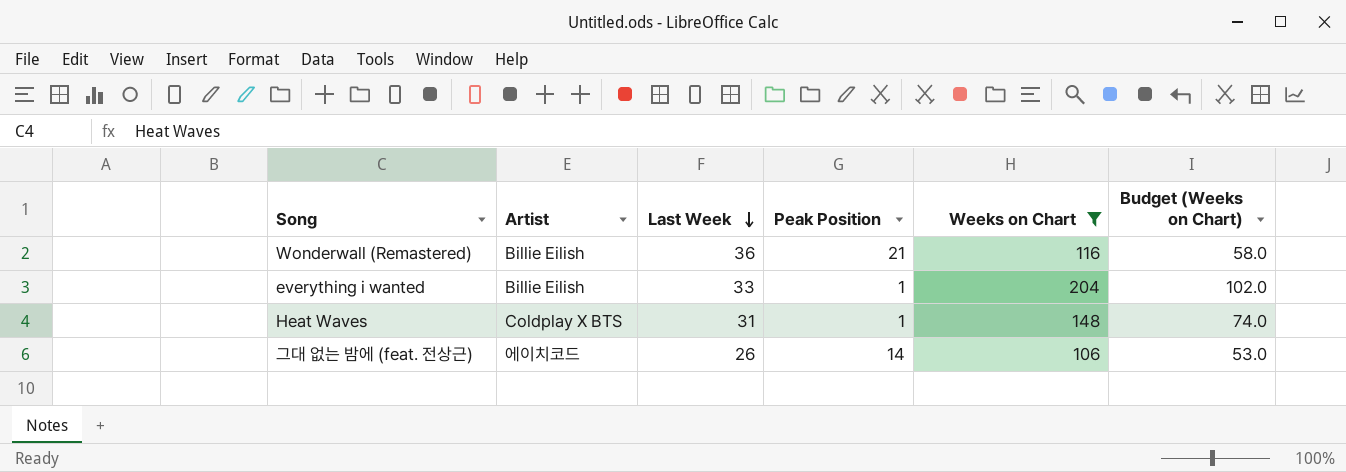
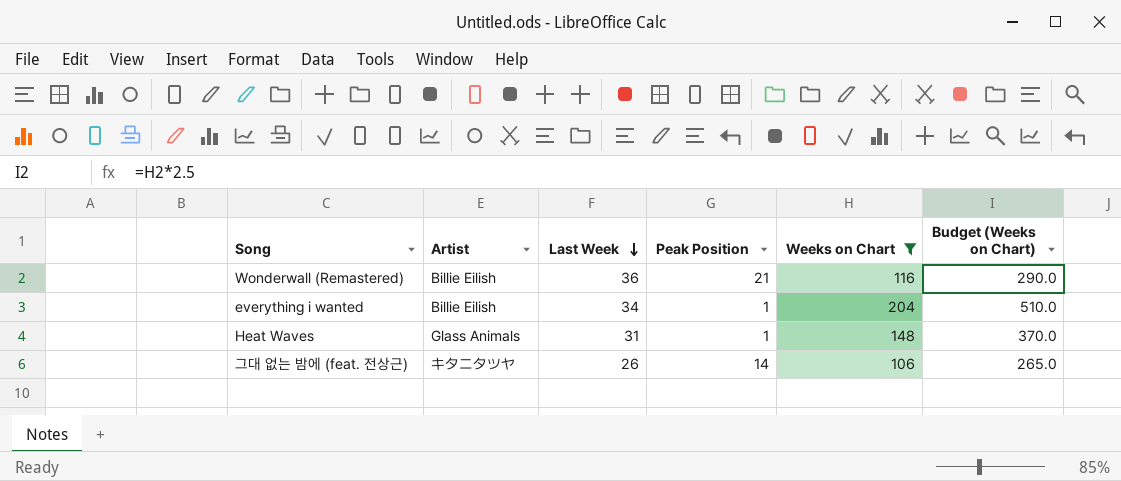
column Budget (Weeks on Chart) | formula: [Weeks on Chart] * 0.5 -> [Weeks on Chart] * 2.5
everything i wanted | Last Week: 33 -> 34
Heat Waves | Artist: Coldplay X BTS -> Glass Animals
그대 없는 밤에 (feat. 전상근) | Artist: 에이치코드 -> キタニタツヤ

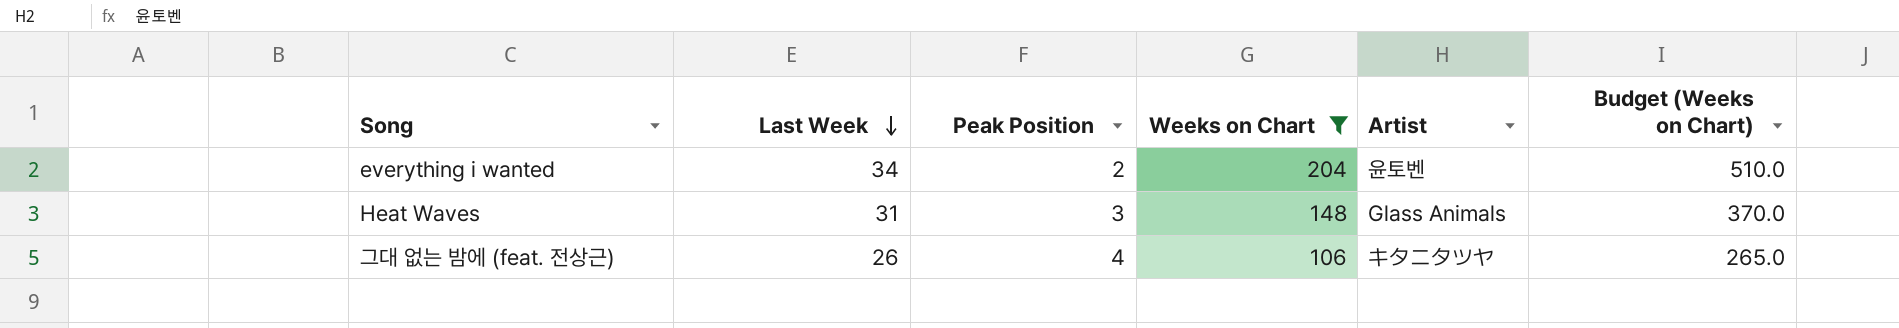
column Artist | position: 2 -> 5
row Wonderwall (Remastered): Billie Eilish | 36 | 21 | 116 | 290.0 -> none
everything i wanted | Peak Position: 1 -> 2
everything i wanted | Artist: Billie Eilish -> 윤토벤
Heat Waves | Peak Position: 1 -> 3
그대 없는 밤에 (feat. 전상근) | Peak Position: 14 -> 4

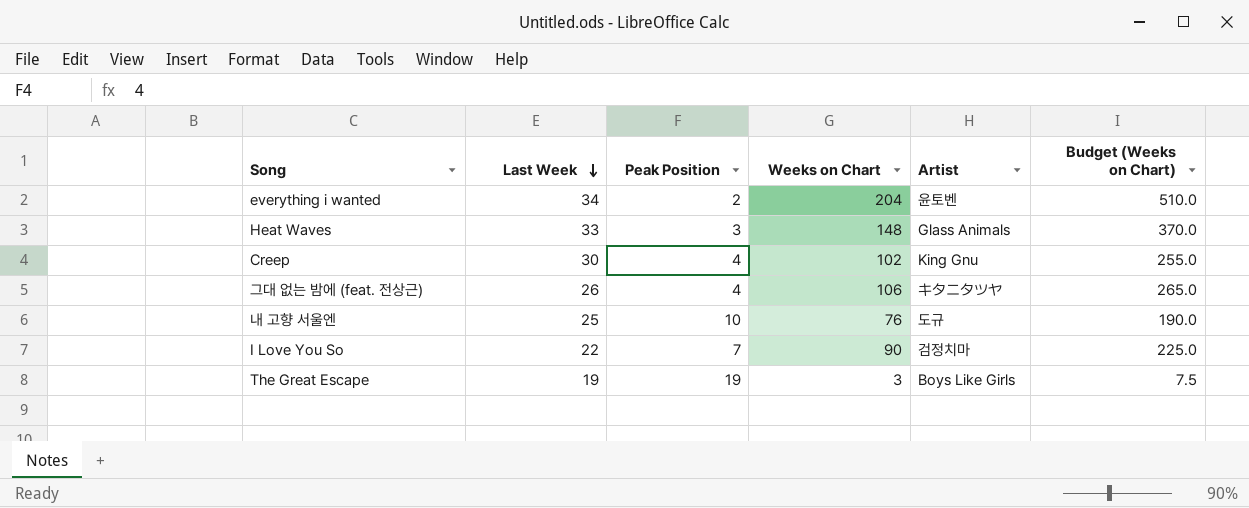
filter: Weeks on Chart >= 106 -> none
Heat Waves | Last Week: 31 -> 33

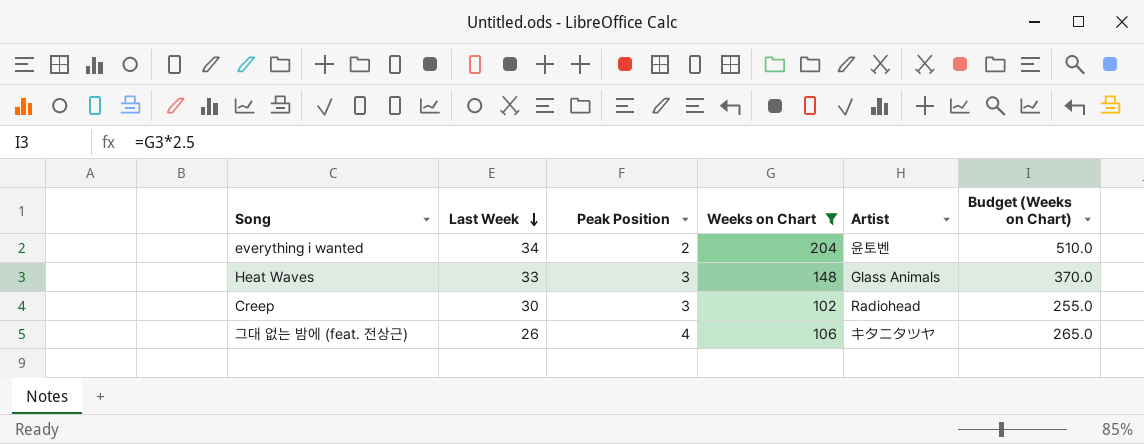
filter: none -> Weeks on Chart >= 102
Creep | Peak Position: 4 -> 3
Creep | Artist: King Gnu -> Radiohead

